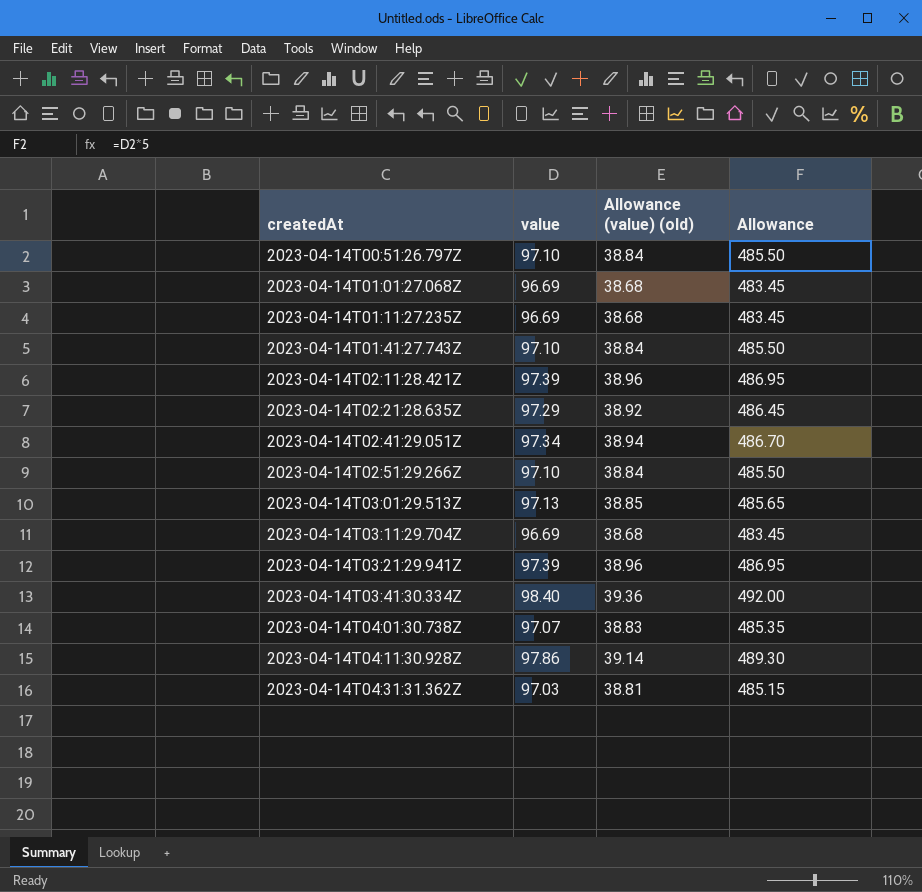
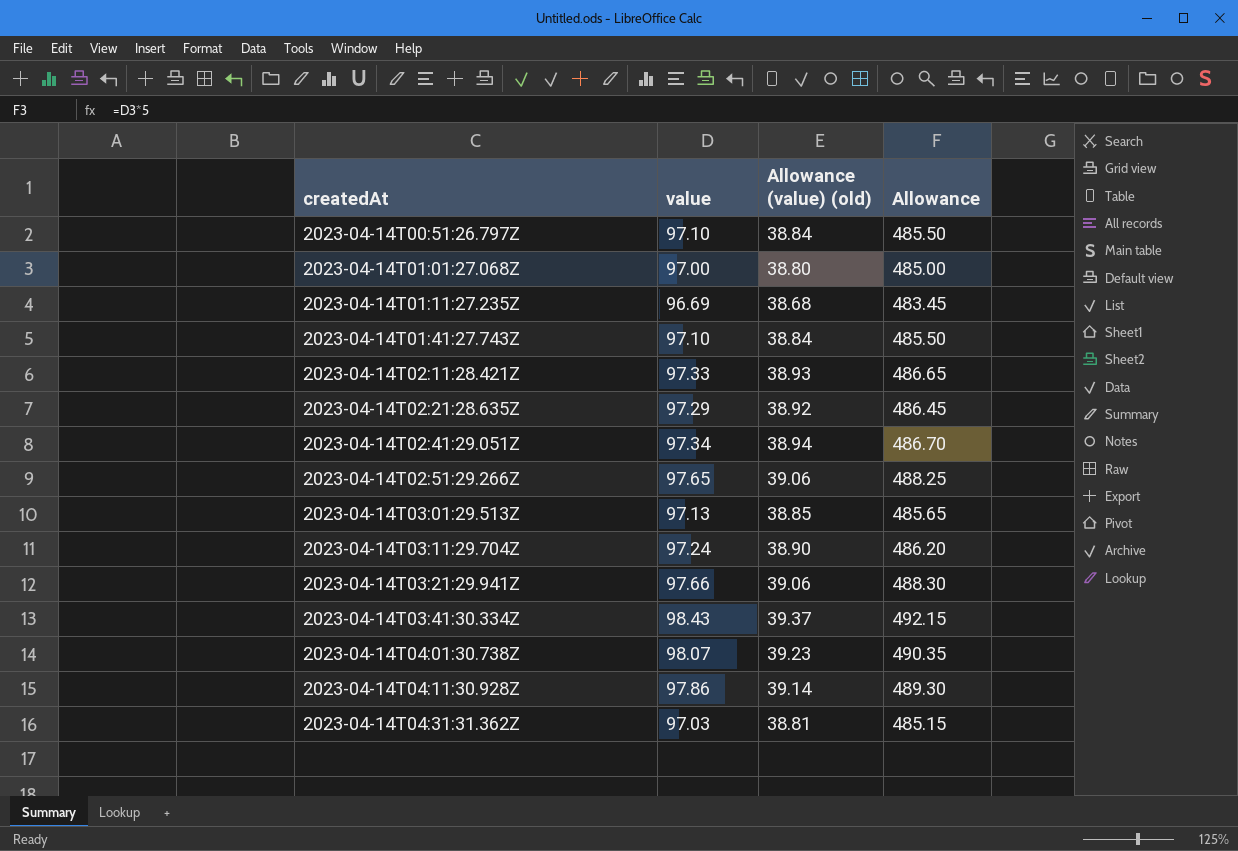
2023-04-14T01:01:27.068Z | value: 96.69 -> 97.00
2023-04-14T01:01:27.068Z | Allowance (value) (old): 38.68 -> 38.80
2023-04-14T01:01:27.068Z | Allowance: 483.45 -> 485.00
2023-04-14T02:11:28.421Z | value: 97.39 -> 97.33
2023-04-14T02:11:28.421Z | Allowance (value) (old): 38.96 -> 38.93
2023-04-14T02:11:28.421Z | Allowance: 486.95 -> 486.65
2023-04-14T02:51:29.266Z | value: 97.10 -> 97.65
2023-04-14T02:51:29.266Z | Allowance (value) (old): 38.84 -> 39.06
2023-04-14T02:51:29.266Z | Allowance: 485.50 -> 488.25
2023-04-14T03:11:29.704Z | value: 96.69 -> 97.24
2023-04-14T03:11:29.704Z | Allowance (value) (old): 38.68 -> 38.90
2023-04-14T03:11:29.704Z | Allowance: 483.45 -> 486.20
2023-04-14T03:21:29.941Z | value: 97.39 -> 97.66
2023-04-14T03:21:29.941Z | Allowance (value) (old): 38.96 -> 39.06
2023-04-14T03:21:29.941Z | Allowance: 486.95 -> 488.30
2023-04-14T03:41:30.334Z | value: 98.40 -> 98.43
2023-04-14T03:41:30.334Z | Allowance (value) (old): 39.36 -> 39.37
2023-04-14T03:41:30.334Z | Allowance: 492.00 -> 492.15
2023-04-14T04:01:30.738Z | value: 97.07 -> 98.07
2023-04-14T04:01:30.738Z | Allowance (value) (old): 38.83 -> 39.23
2023-04-14T04:01:30.738Z | Allowance: 485.35 -> 490.35

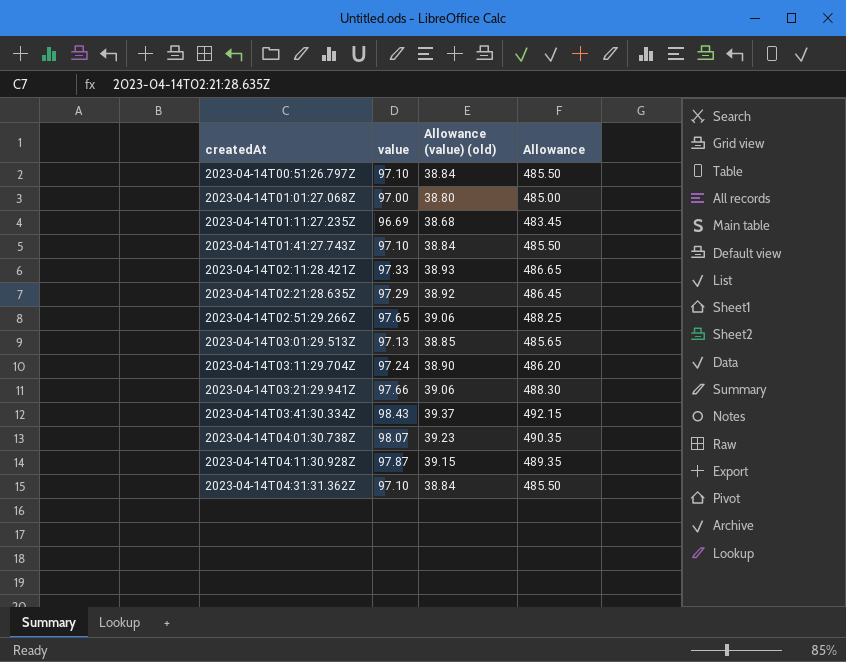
row 2023-04-14T02:41:29.051Z: 97.34 | 38.94 | 486.70 -> none
2023-04-14T04:11:30.928Z | value: 97.86 -> 97.87
2023-04-14T04:11:30.928Z | Allowance (value) (old): 39.14 -> 39.15
2023-04-14T04:11:30.928Z | Allowance: 489.30 -> 489.35
2023-04-14T04:31:31.362Z | value: 97.03 -> 97.10
2023-04-14T04:31:31.362Z | Allowance (value) (old): 38.81 -> 38.84
2023-04-14T04:31:31.362Z | Allowance: 485.15 -> 485.50

